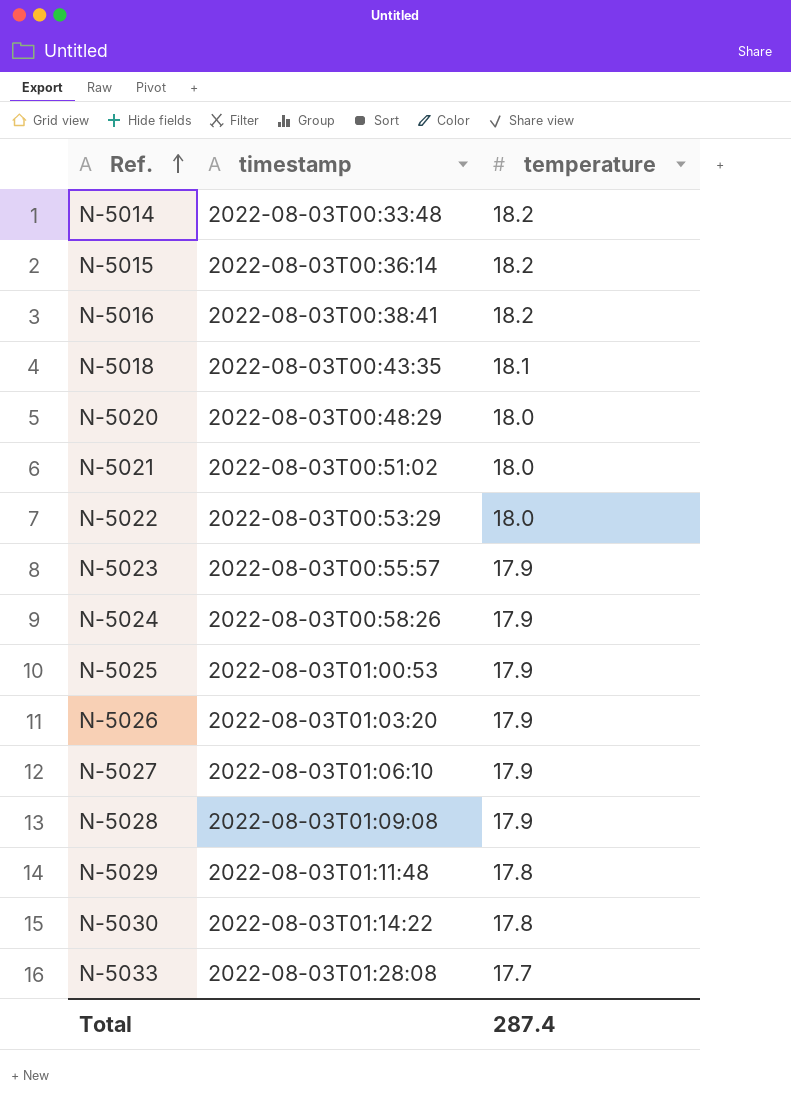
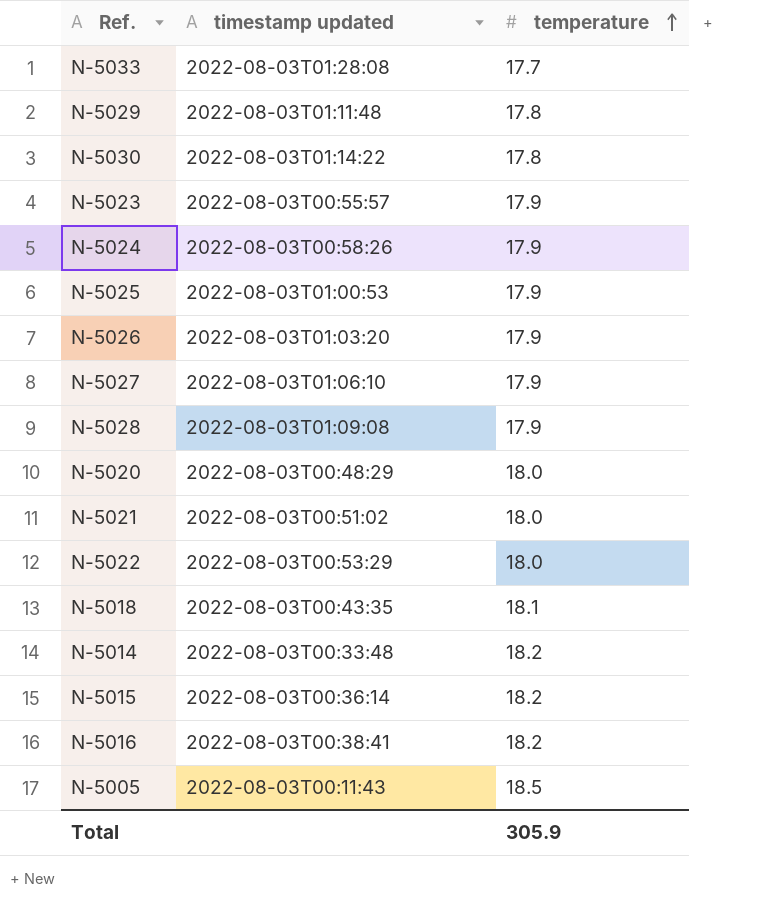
row order: Ref. ascending -> temperature ascending
column name: timestamp -> timestamp updated
row N-5005: none -> 2022-08-03T00:11:43 | 18.5
Total | temperature: 287.4 -> 305.9

